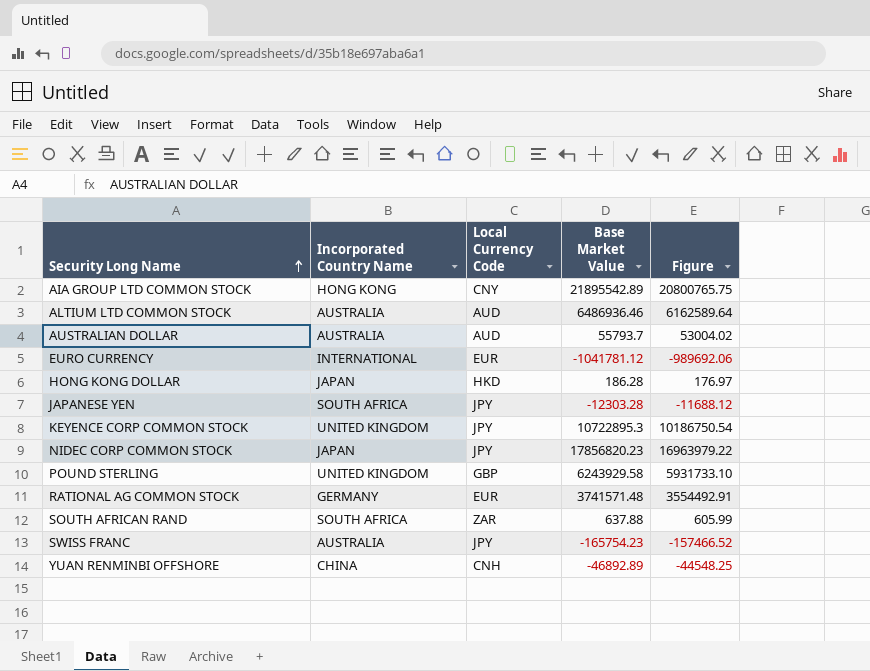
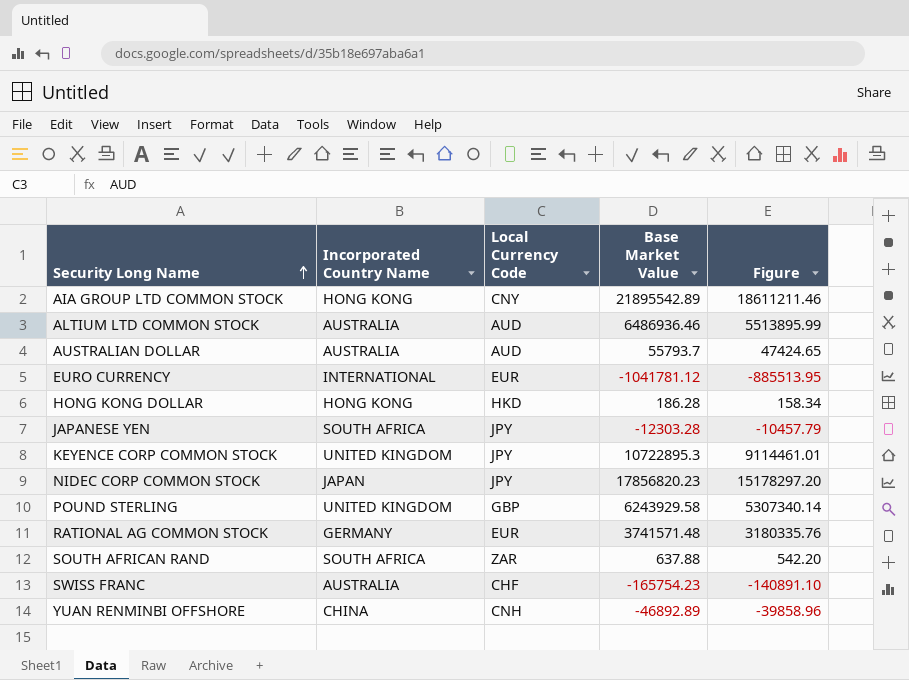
column Figure | formula: [Base Market Value] * 0.95 -> [Base Market Value] * 0.85
HONG KONG DOLLAR | Incorporated Country Name: JAPAN -> HONG KONG
SWISS FRANC | Local Currency Code: JPY -> CHF

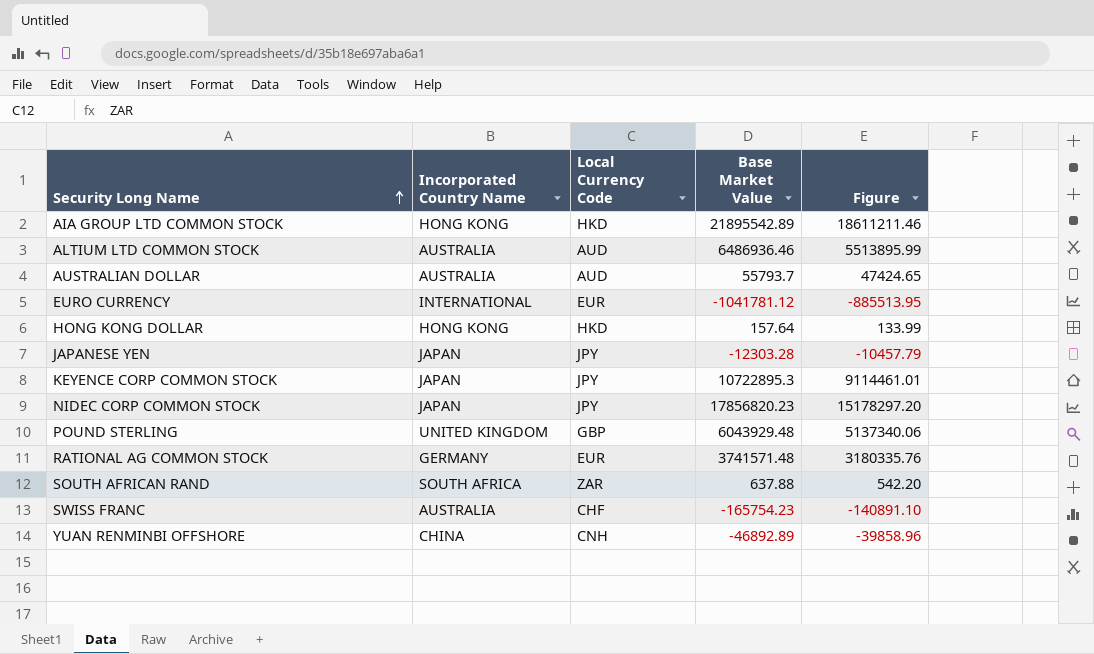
AIA GROUP LTD COMMON STOCK | Local Currency Code: CNY -> HKD
HONG KONG DOLLAR | Base Market Value: 186.28 -> 157.64
HONG KONG DOLLAR | Figure: 158.34 -> 133.99
JAPANESE YEN | Incorporated Country Name: SOUTH AFRICA -> JAPAN
KEYENCE CORP COMMON STOCK | Incorporated Country Name: UNITED KINGDOM -> JAPAN
POUND STERLING | Base Market Value: 6243929.58 -> 6043929.48
POUND STERLING | Figure: 5307340.14 -> 5137340.06

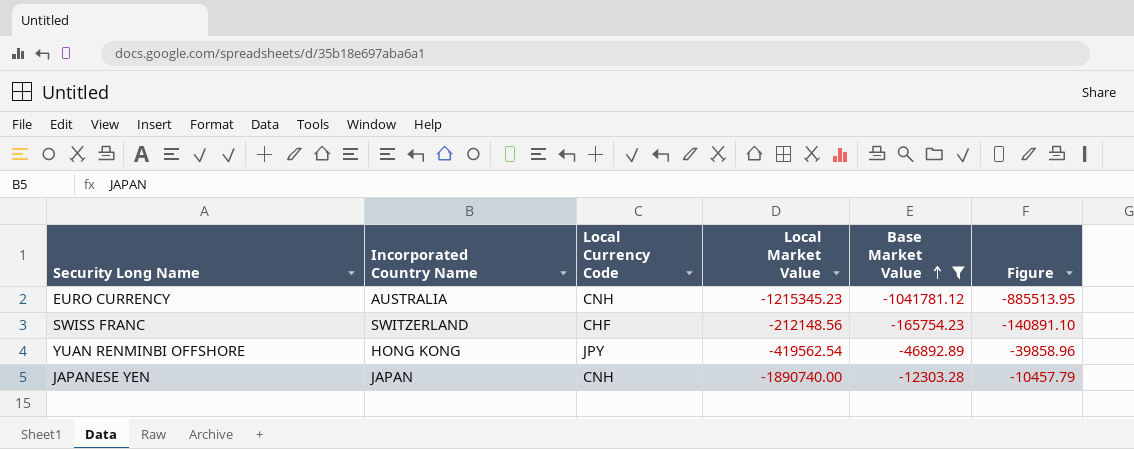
filter: none -> Base Market Value <= -12303.28
row order: Security Long Name ascending -> Base Market Value ascending
column Local Market Value | position: none -> 4
EURO CURRENCY | Incorporated Country Name: INTERNATIONAL -> AUSTRALIA
EURO CURRENCY | Local Currency Code: EUR -> CNH
SWISS FRANC | Incorporated Country Name: AUSTRALIA -> SWITZERLAND
YUAN RENMINBI OFFSHORE | Incorporated Country Name: CHINA -> HONG KONG
YUAN RENMINBI OFFSHORE | Local Currency Code: CNH -> JPY
JAPANESE YEN | Local Currency Code: JPY -> CNH

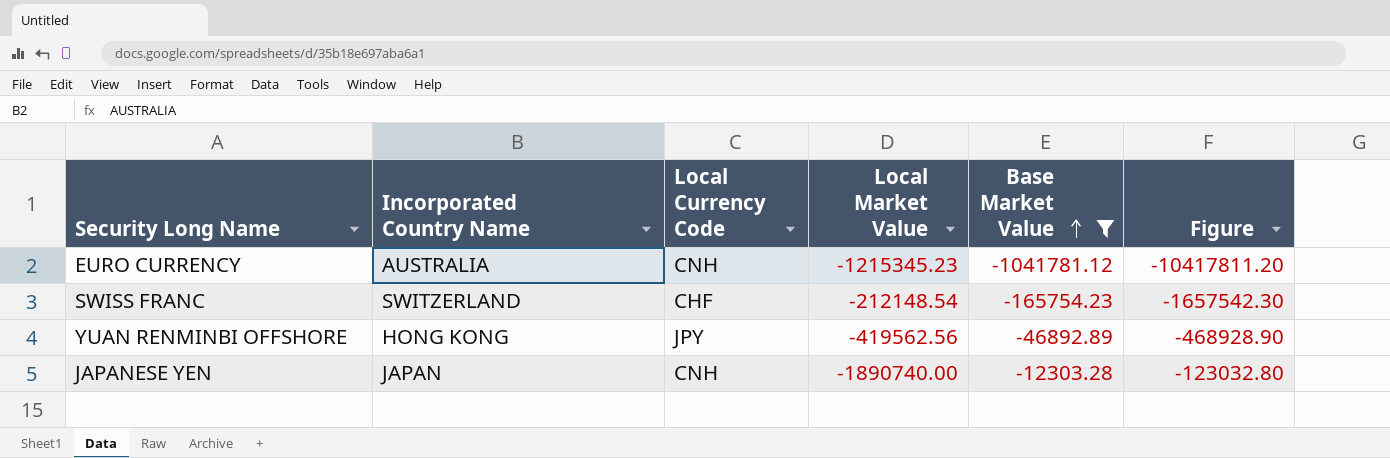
column Figure | formula: [Base Market Value] * 0.85 -> [Base Market Value] * 10
SWISS FRANC | Local Market Value: -212148.56 -> -212148.54
YUAN RENMINBI OFFSHORE | Local Market Value: -419562.54 -> -419562.56

